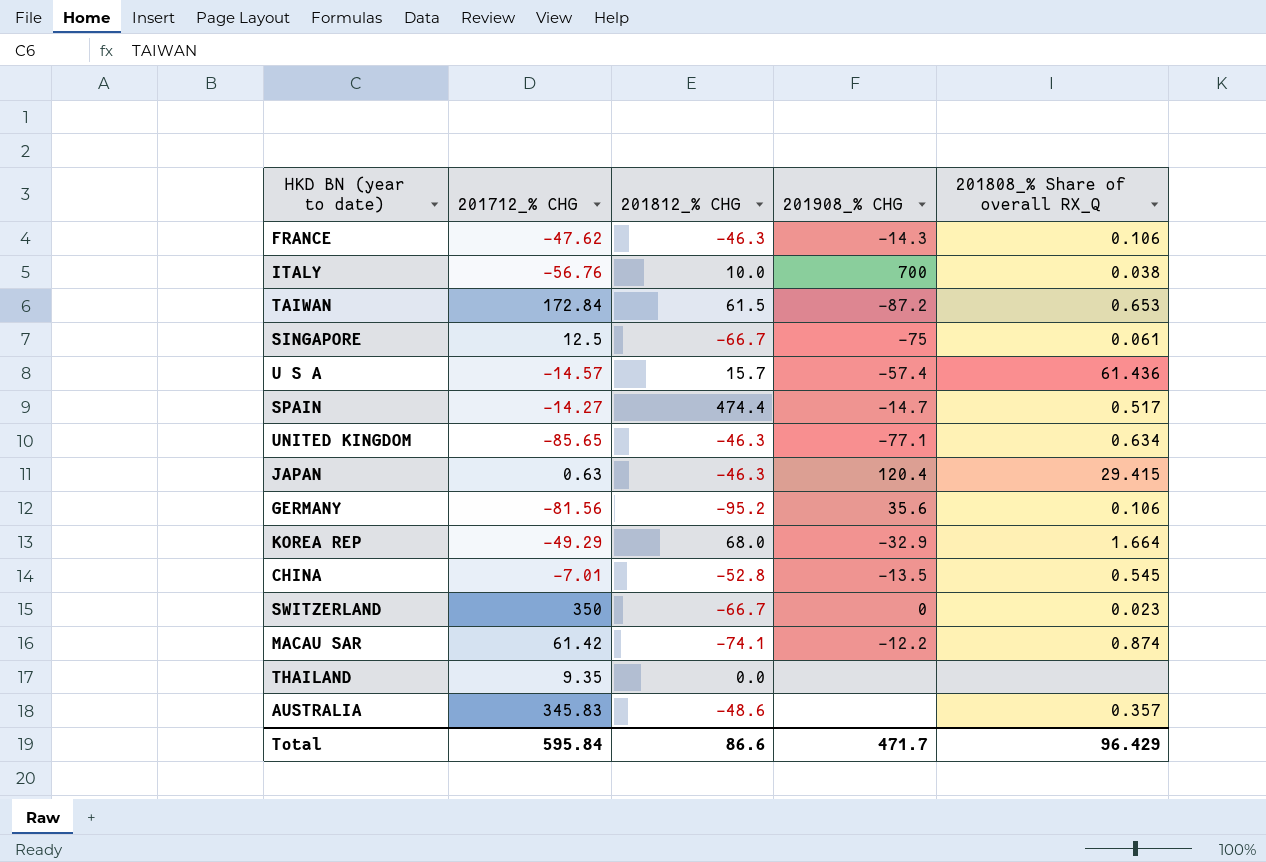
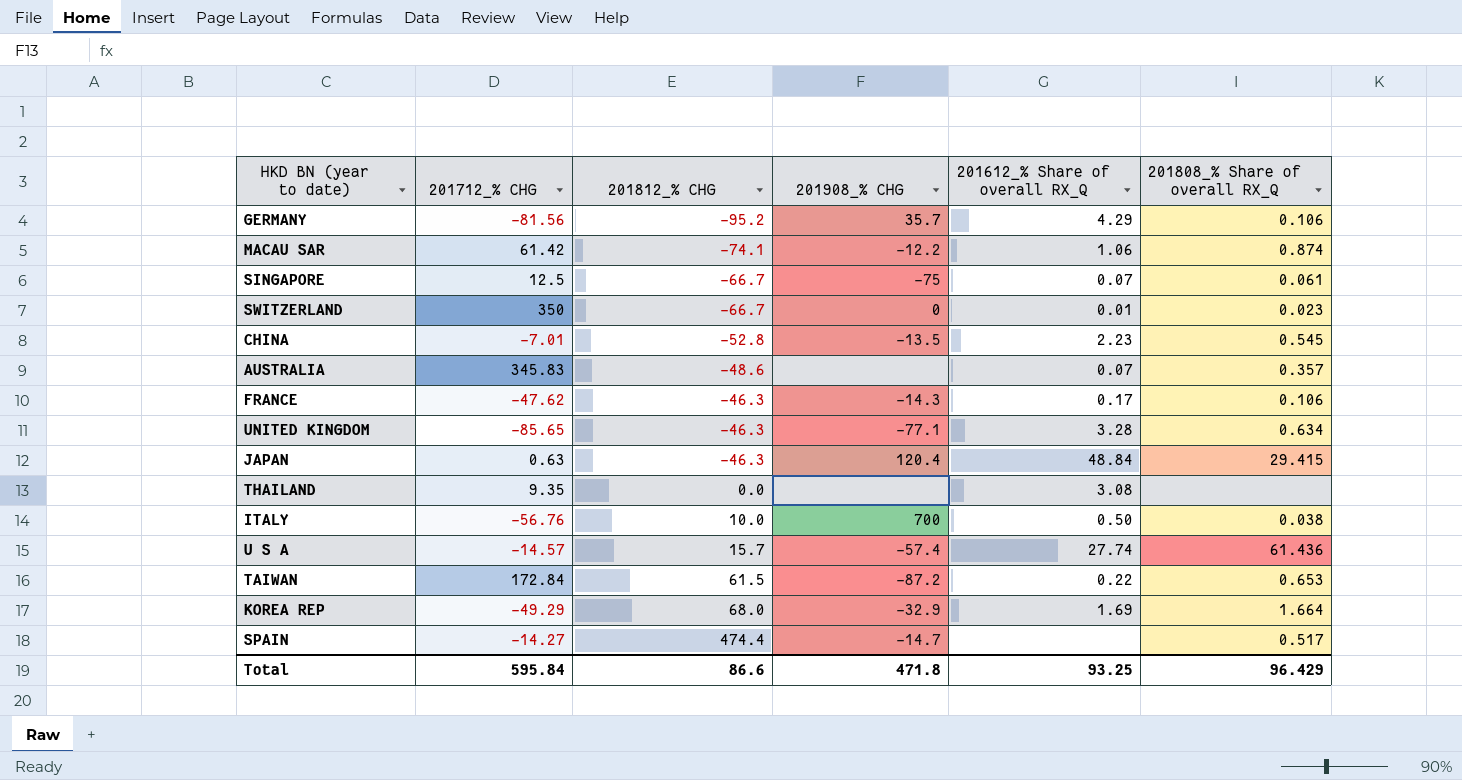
row order: none -> 201812_% CHG ascending
column 201612_% Share of overall RX_Q | position: none -> 5
GERMANY | 201908_% CHG: 35.6 -> 35.7
Total | 201908_% CHG: 471.7 -> 471.8

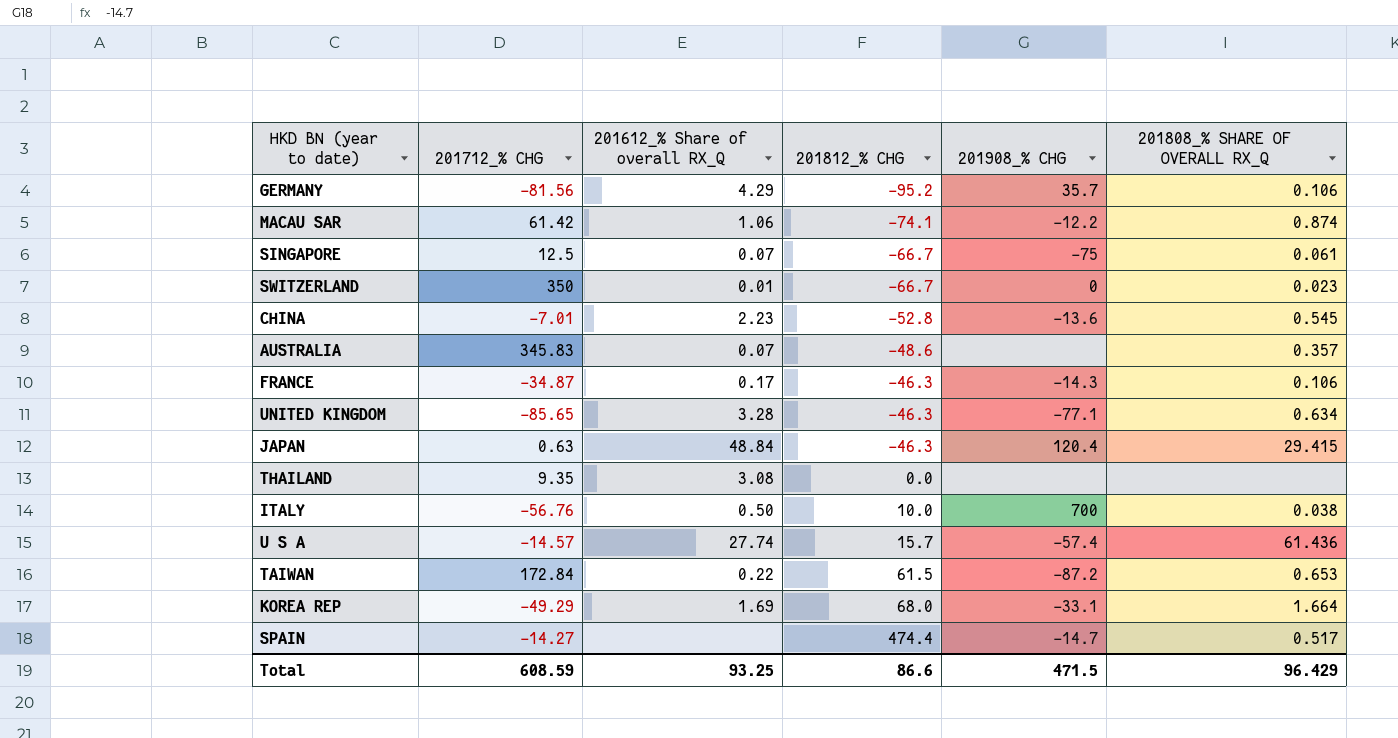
column 201612_% Share of overall RX_Q | position: 5 -> 3
column name: 201808_% Share of overall RX_Q -> 201808_% SHARE OF OVERALL RX_Q
CHINA | 201908_% CHG: -13.5 -> -13.6
FRANCE | 201712_% CHG: -47.62 -> -34.87
KOREA REP | 201908_% CHG: -32.9 -> -33.1
Total | 201712_% CHG: 595.84 -> 608.59
Total | 201908_% CHG: 471.8 -> 471.5

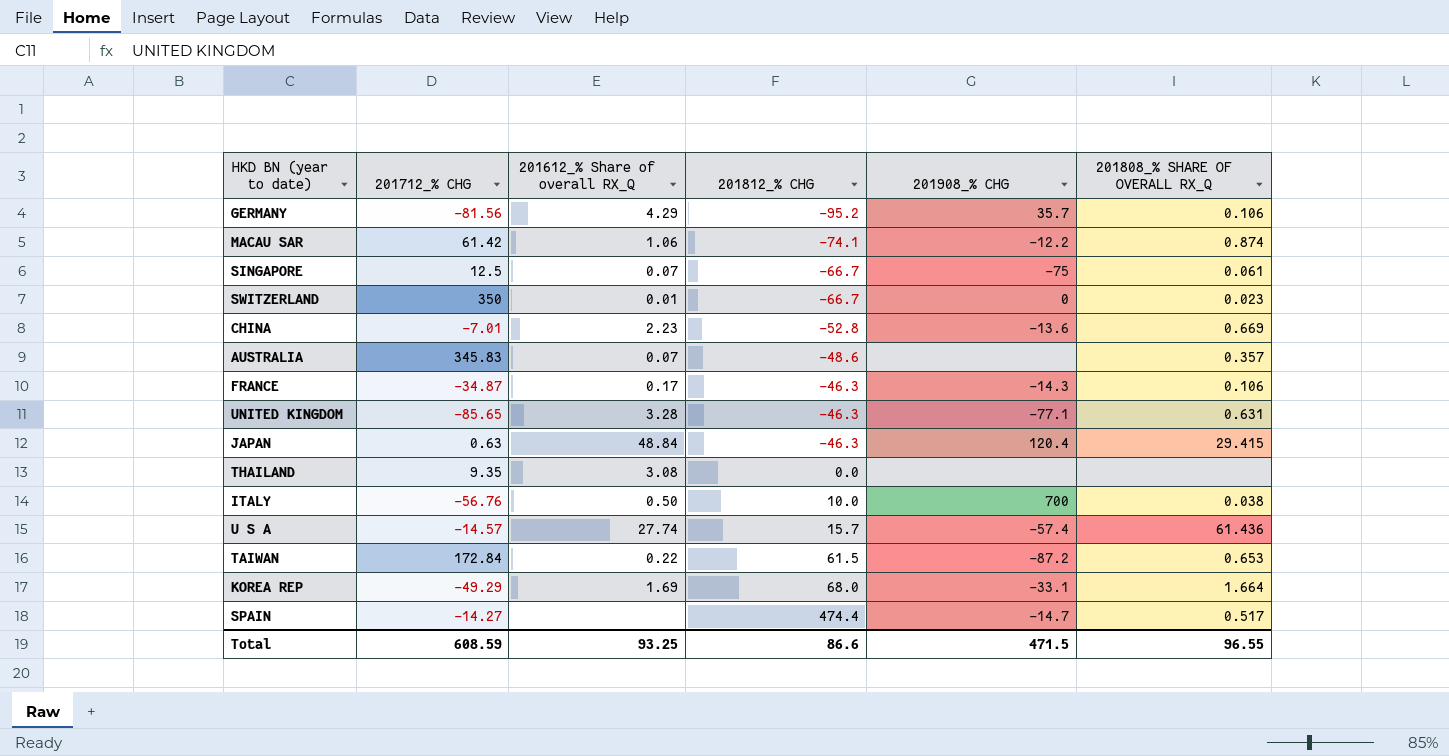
CHINA | 201808_% SHARE OF OVERALL RX_Q: 0.545 -> 0.669
UNITED KINGDOM | 201808_% SHARE OF OVERALL RX_Q: 0.634 -> 0.631
Total | 201808_% SHARE OF OVERALL RX_Q: 96.429 -> 96.55

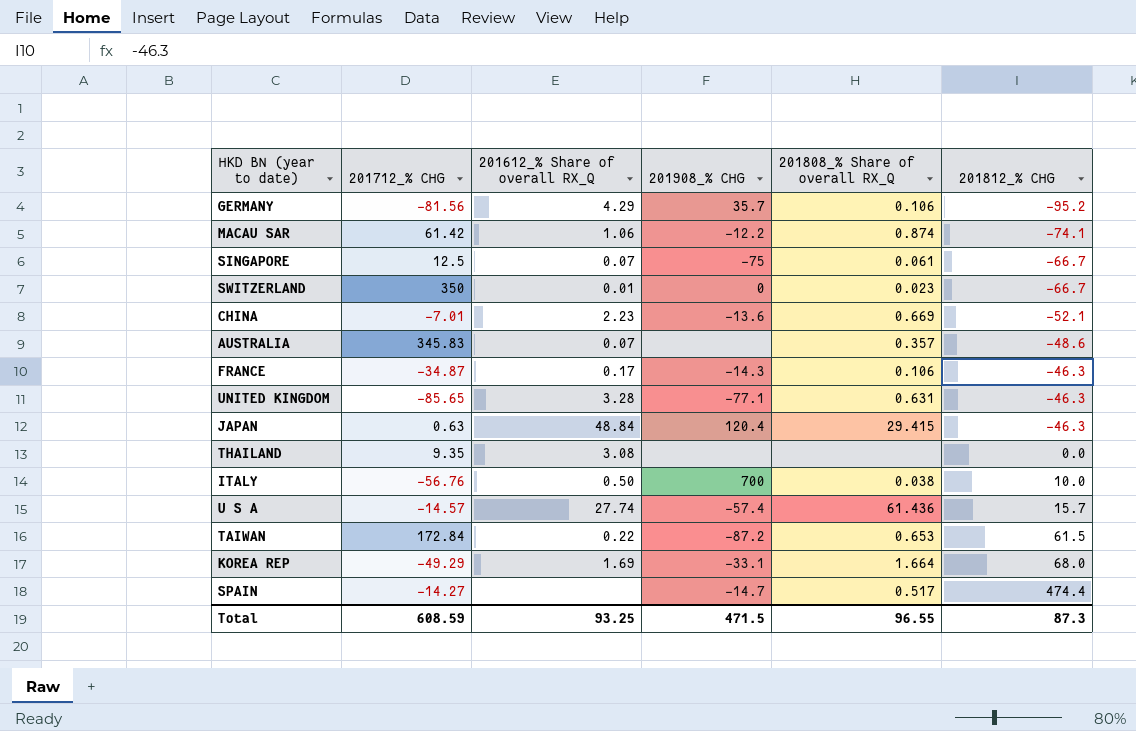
column name: 201808_% SHARE OF OVERALL RX_Q -> 201808_% Share of overall RX_Q
column 201812_% CHG | position: 4 -> 6
CHINA | 201812_% CHG: -52.8 -> -52.1
Total | 201812_% CHG: 86.6 -> 87.3

